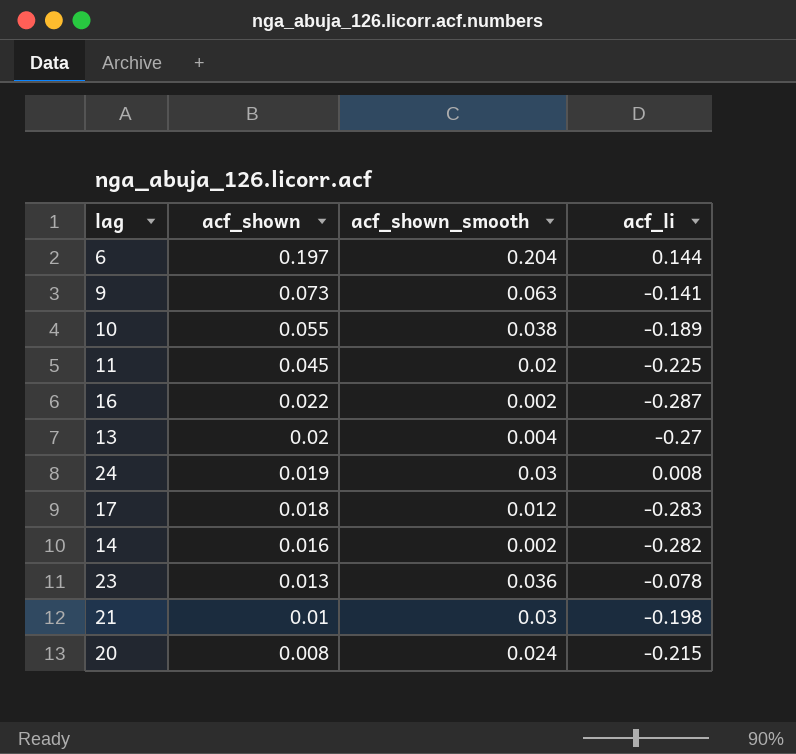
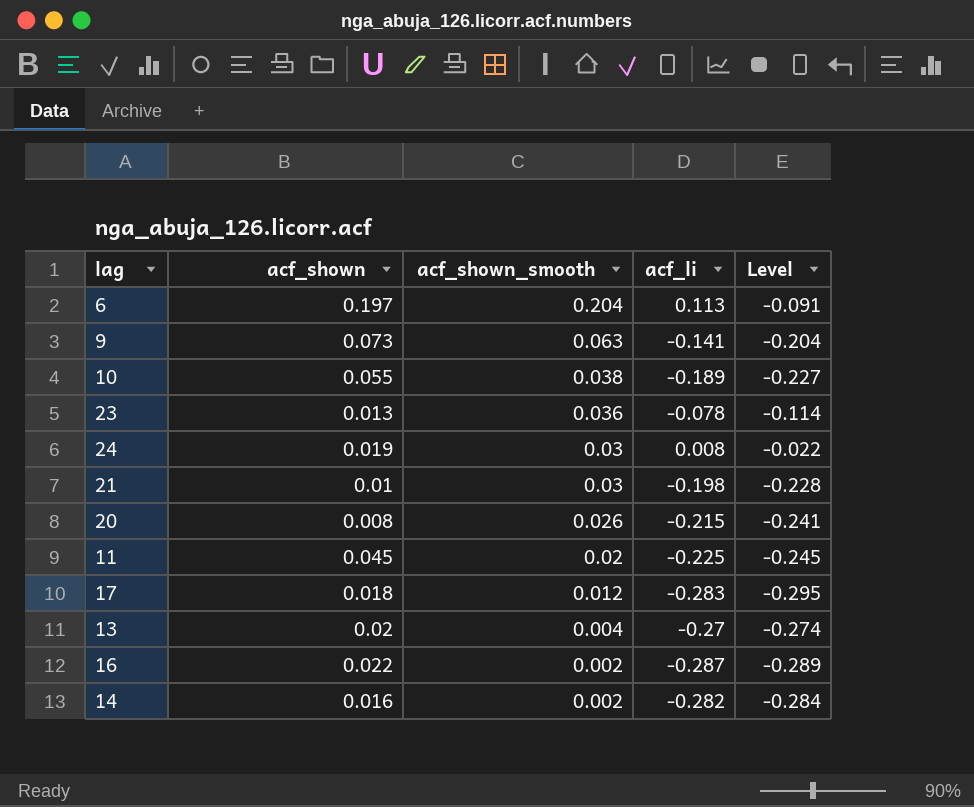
row order: acf_shown descending -> acf_shown_smooth descending
column Level | formula: none -> [acf_li] - [acf_shown_smooth]
6 | acf_li: 0.144 -> 0.113
20 | acf_shown_smooth: 0.024 -> 0.026

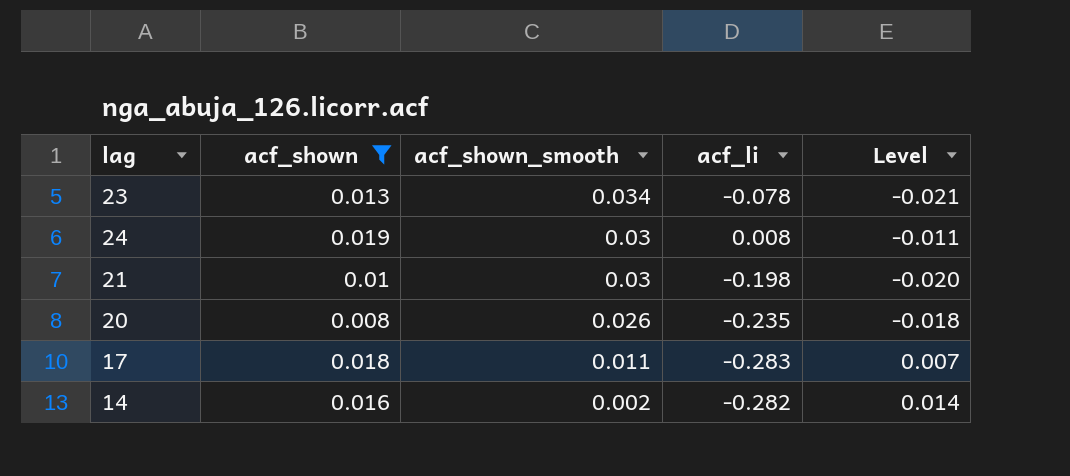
filter: none -> acf_shown <= 0.019
column Level | formula: [acf_li] - [acf_shown_smooth] -> [acf_shown] - [acf_shown_smooth]
23 | acf_shown_smooth: 0.036 -> 0.034
20 | acf_li: -0.215 -> -0.235
17 | acf_shown_smooth: 0.012 -> 0.011

